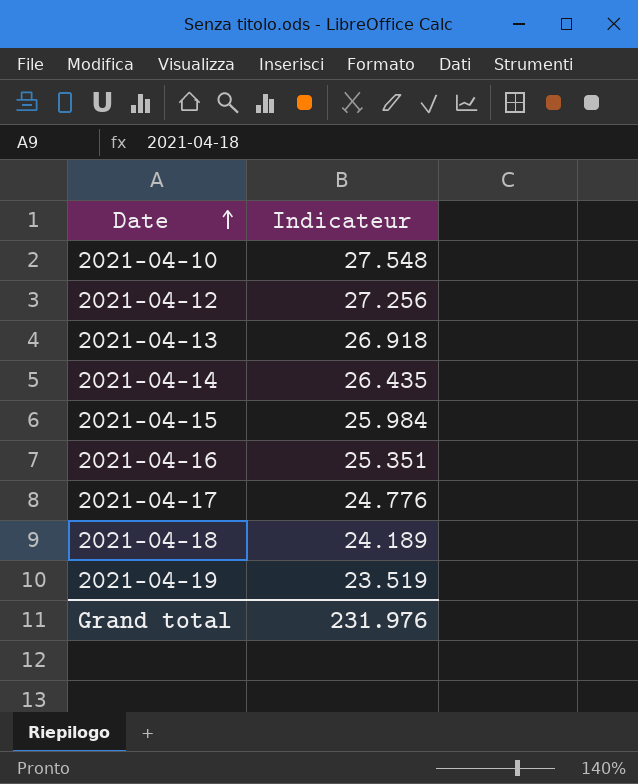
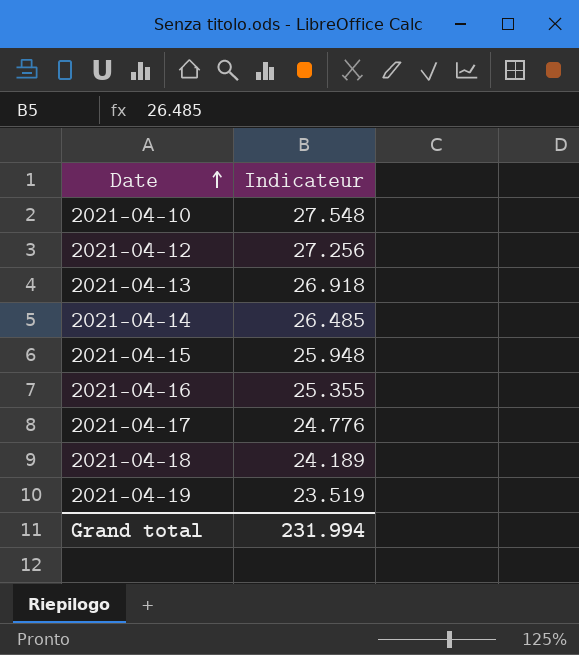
2021-04-14 | Indicateur: 26.435 -> 26.485
2021-04-15 | Indicateur: 25.984 -> 25.948
2021-04-16 | Indicateur: 25.351 -> 25.355
Grand total | Indicateur: 231.976 -> 231.994

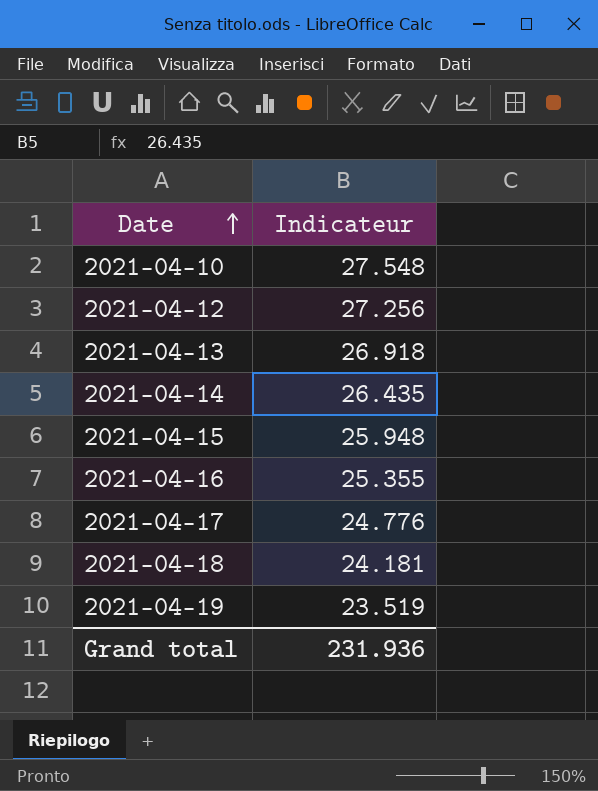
2021-04-14 | Indicateur: 26.485 -> 26.435
2021-04-18 | Indicateur: 24.189 -> 24.181
Grand total | Indicateur: 231.994 -> 231.936

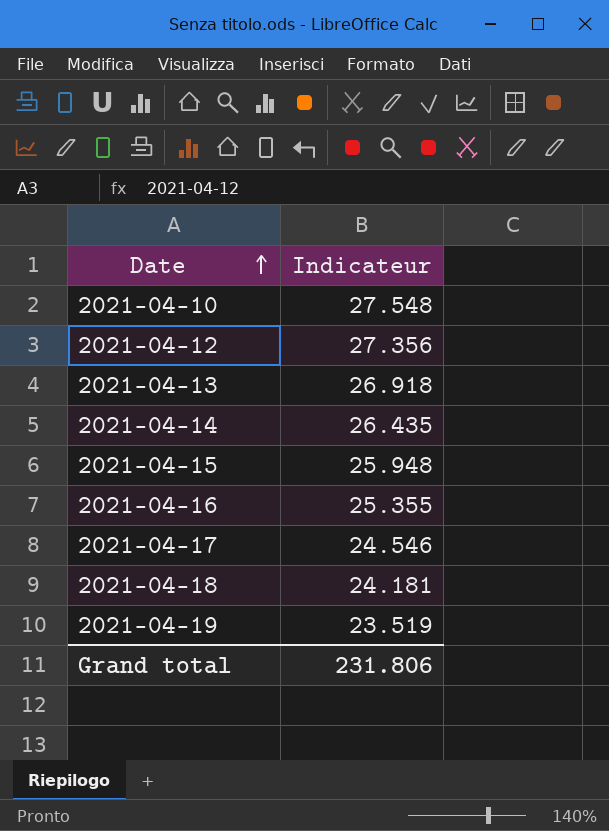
2021-04-12 | Indicateur: 27.256 -> 27.356
2021-04-17 | Indicateur: 24.776 -> 24.546
Grand total | Indicateur: 231.936 -> 231.806

